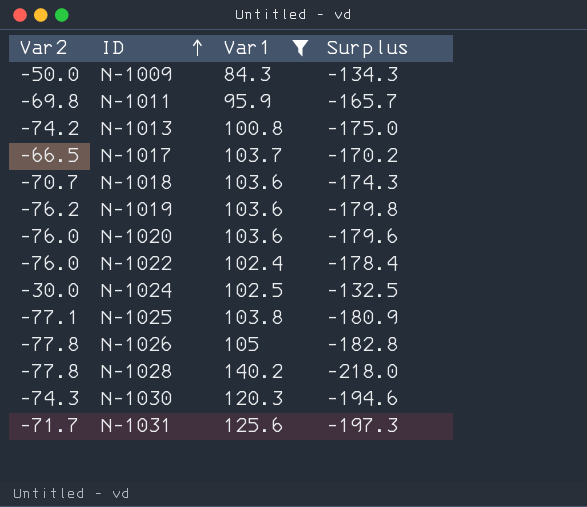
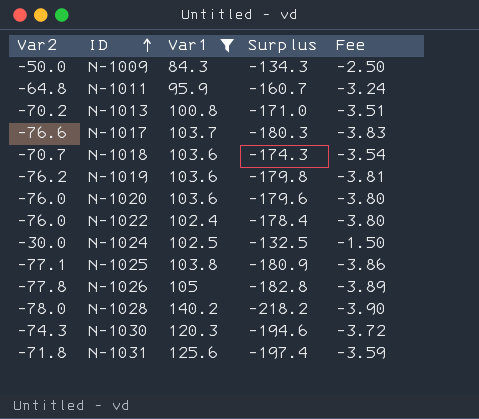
column Fee | formula: none -> [Var2] * 0.05
N-1011 | Var2: -69.8 -> -64.8
N-1011 | Surplus: -165.7 -> -160.7
N-1013 | Var2: -74.2 -> -70.2
N-1013 | Surplus: -175.0 -> -171.0
N-1017 | Var2: -66.5 -> -76.6
N-1017 | Surplus: -170.2 -> -180.3
N-1028 | Var2: -77.8 -> -78.0
N-1028 | Surplus: -218.0 -> -218.2
N-1031 | Var2: -71.7 -> -71.8
N-1031 | Surplus: -197.3 -> -197.4

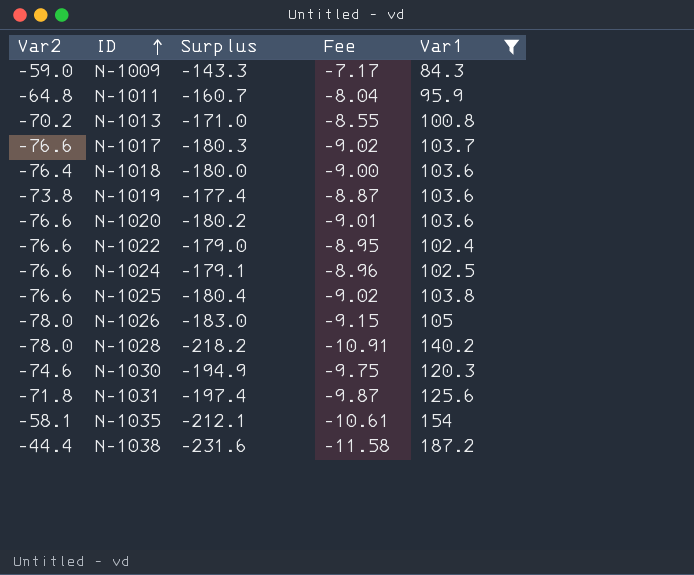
column Fee | formula: [Var2] * 0.05 -> [Surplus] * 0.05
column Var1 | position: 3 -> 5
N-1009 | Var2: -50.0 -> -59.0
N-1009 | Surplus: -134.3 -> -143.3
N-1018 | Var2: -70.7 -> -76.4
N-1018 | Surplus: -174.3 -> -180.0
N-1019 | Var2: -76.2 -> -73.8
N-1019 | Surplus: -179.8 -> -177.4
N-1020 | Var2: -76.0 -> -76.6
N-1020 | Surplus: -179.6 -> -180.2
N-1022 | Var2: -76.0 -> -76.6
N-1022 | Surplus: -178.4 -> -179.0
N-1024 | Var2: -30.0 -> -76.6
N-1024 | Surplus: -132.5 -> -179.1
N-1025 | Var2: -77.1 -> -76.6
N-1025 | Surplus: -180.9 -> -180.4
N-1026 | Var2: -77.8 -> -78.0
N-1026 | Surplus: -182.8 -> -183.0
N-1030 | Var2: -74.3 -> -74.6
N-1030 | Surplus: -194.6 -> -194.9
row N-1035: none -> -58.1 | -212.1 | -10.61 | 154
row N-1038: none -> -44.4 | -231.6 | -11.58 | 187.2

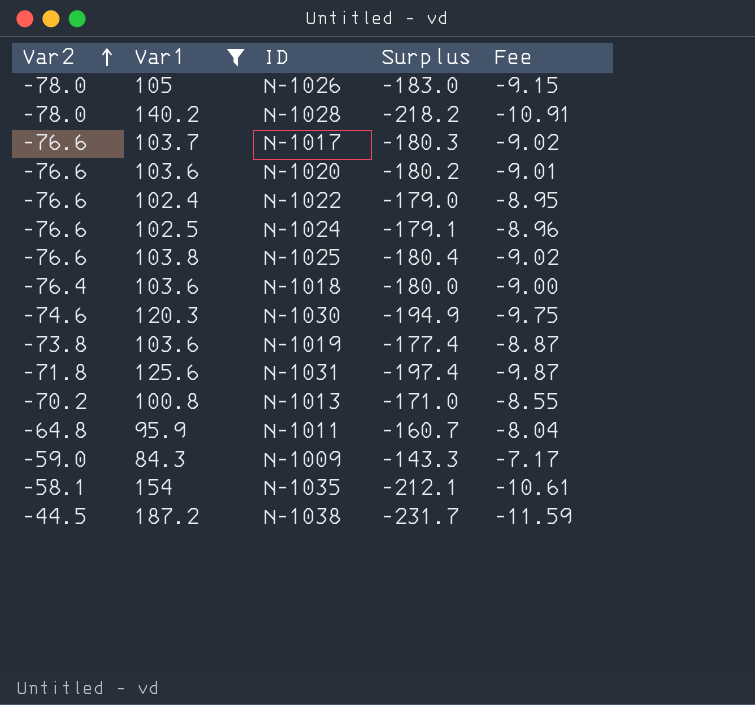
row order: ID ascending -> Var2 ascending
column Var1 | position: 5 -> 2
N-1038 | Var2: -44.4 -> -44.5
N-1038 | Surplus: -231.6 -> -231.7
N-1038 | Fee: -11.58 -> -11.59

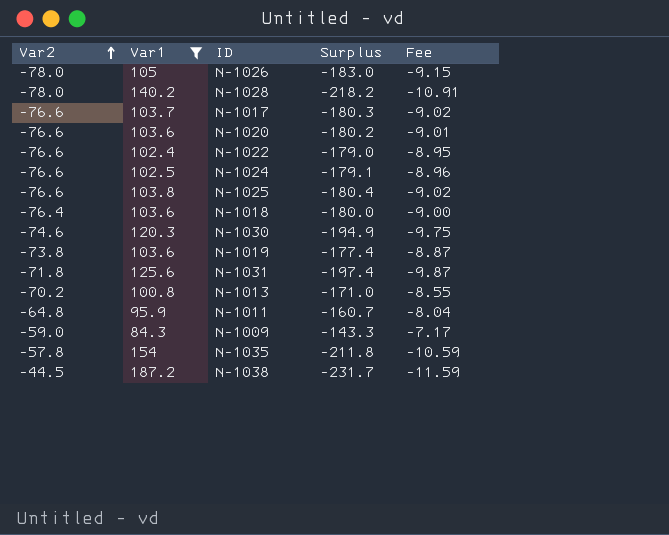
N-1035 | Var2: -58.1 -> -57.8
N-1035 | Surplus: -212.1 -> -211.8
N-1035 | Fee: -10.61 -> -10.59

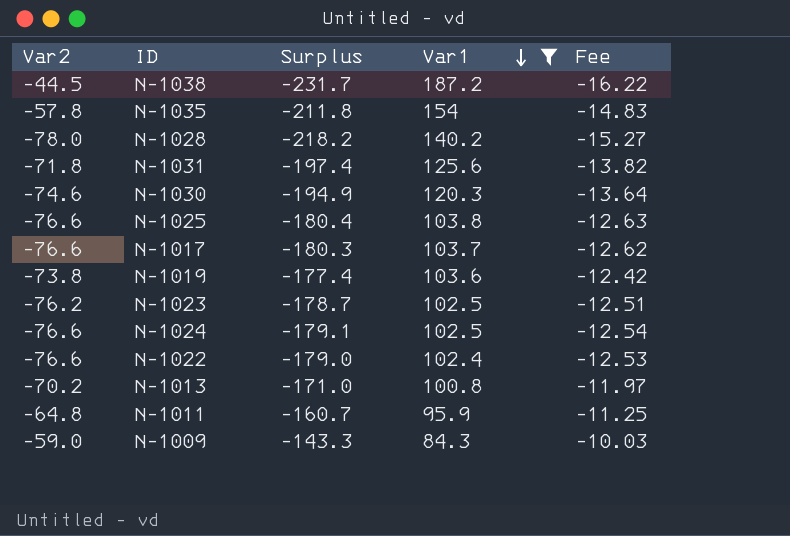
row order: Var2 ascending -> Var1 descending
column Var1 | position: 2 -> 4
column Fee | formula: [Surplus] * 0.05 -> [Surplus] * 0.07
row N-1026: -78.0 | 105 | -183.0 | -9.15 -> none
row N-1020: -76.6 | 103.6 | -180.2 | -9.01 -> none
row N-1018: -76.4 | 103.6 | -180.0 | -9.00 -> none
row N-1023: none -> -76.2 | -178.7 | 102.5 | -12.51

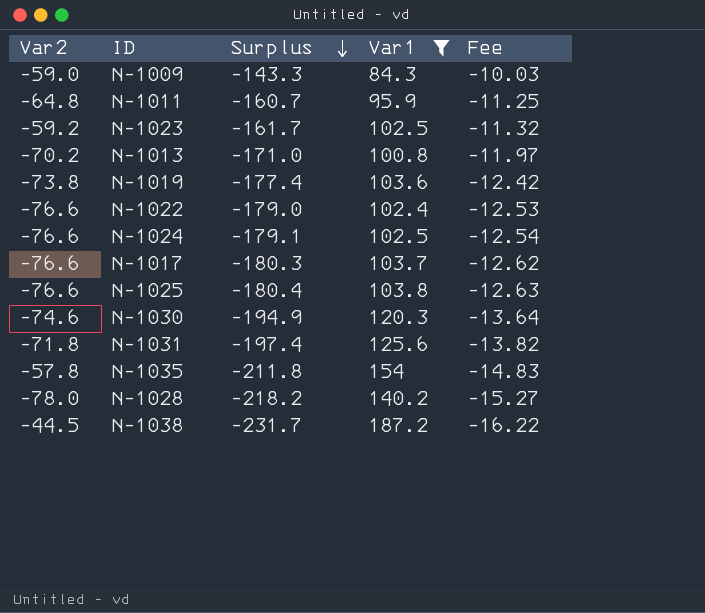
row order: Var1 descending -> Surplus descending
N-1023 | Var2: -76.2 -> -59.2
N-1023 | Surplus: -178.7 -> -161.7
N-1023 | Fee: -12.51 -> -11.32

